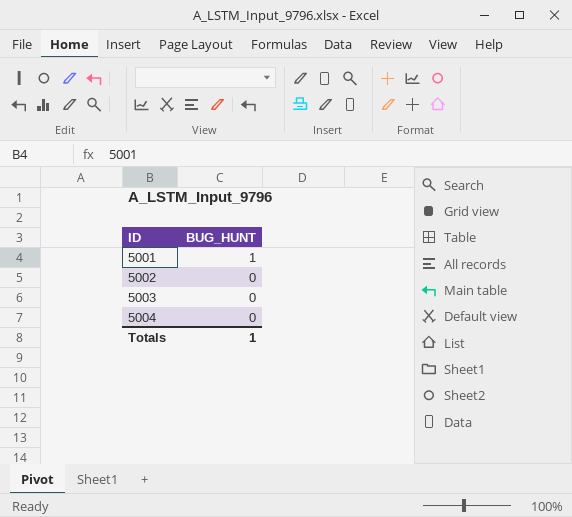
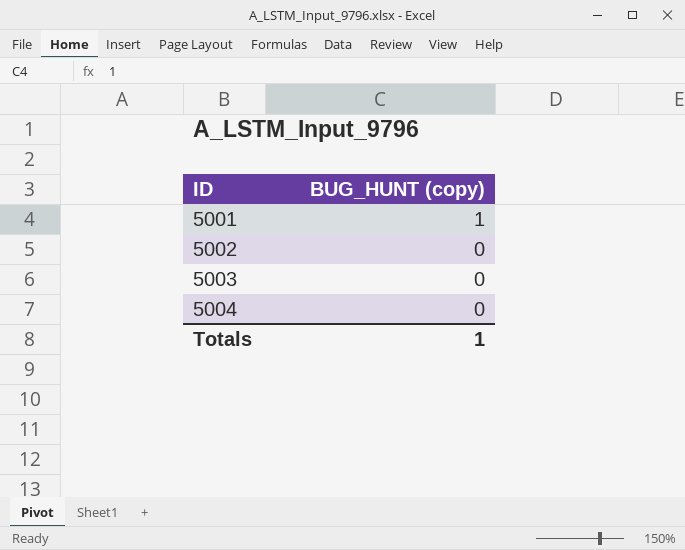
column name: BUG_HUNT -> BUG_HUNT (copy)

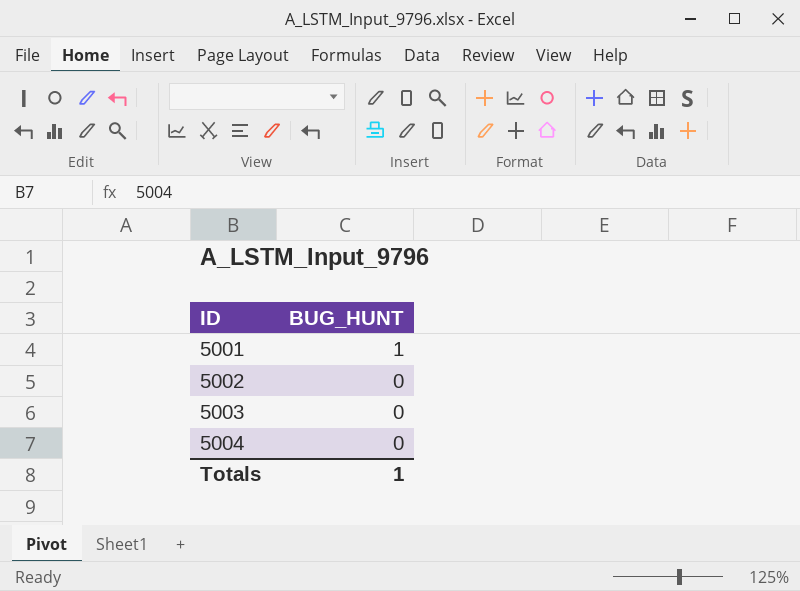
column name: BUG_HUNT (copy) -> BUG_HUNT

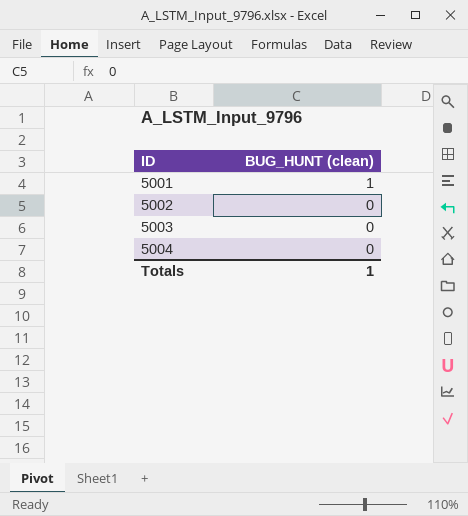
column name: BUG_HUNT -> BUG_HUNT (clean)

